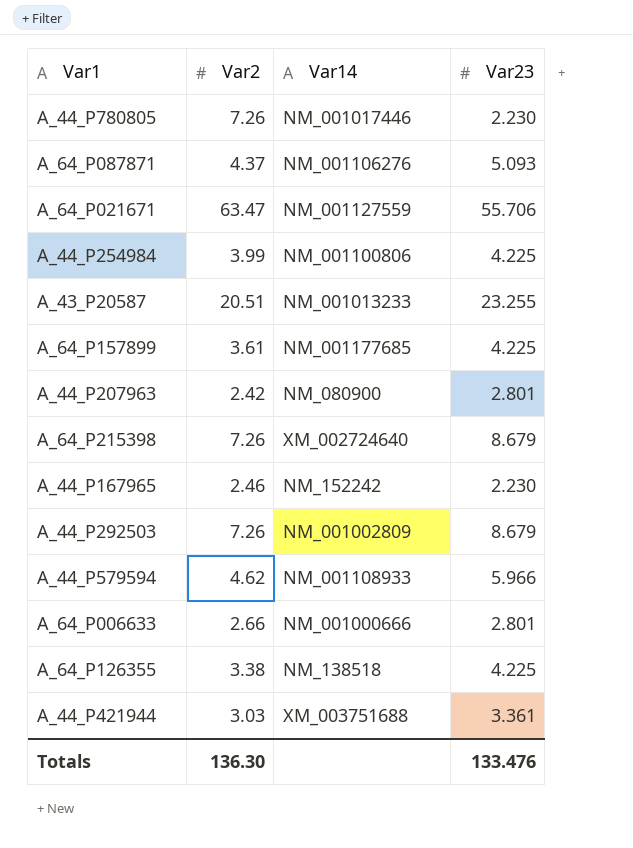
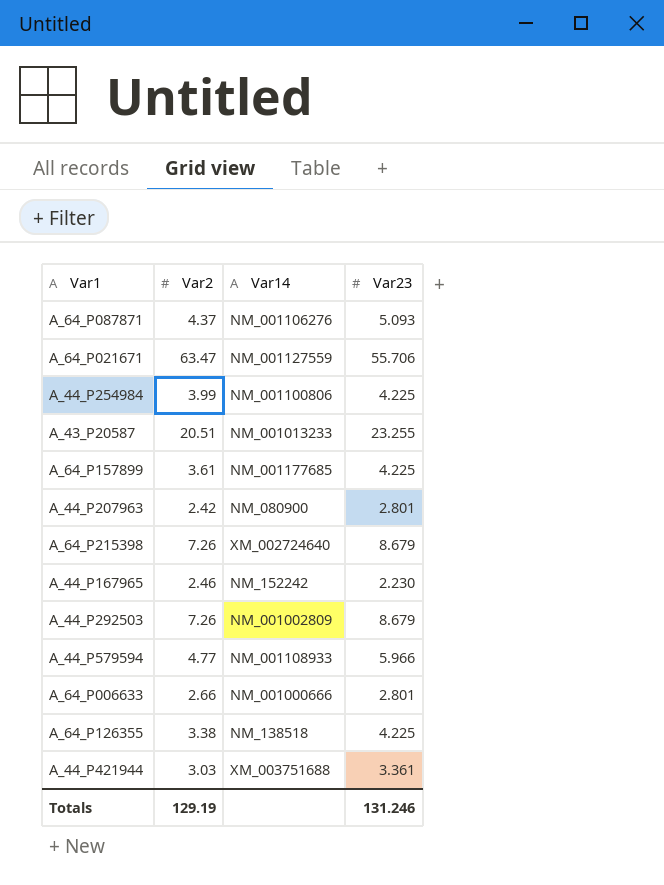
row A_44_P780805: 7.26 | NM_001017446 | 2.230 -> none
A_44_P579594 | Var2: 4.62 -> 4.77
Totals | Var2: 136.30 -> 129.19
Totals | Var23: 133.476 -> 131.246

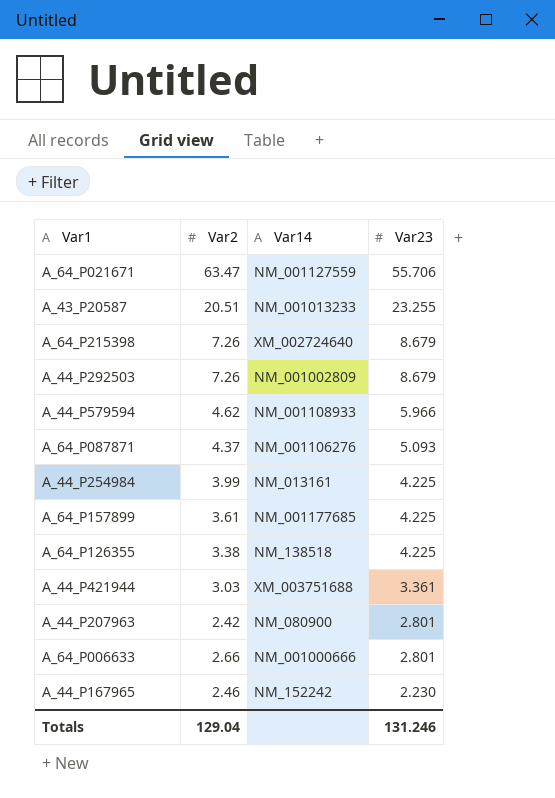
row order: none -> Var23 descending
A_44_P579594 | Var2: 4.77 -> 4.62
A_44_P254984 | Var14: NM_001100806 -> NM_013161
Totals | Var2: 129.19 -> 129.04

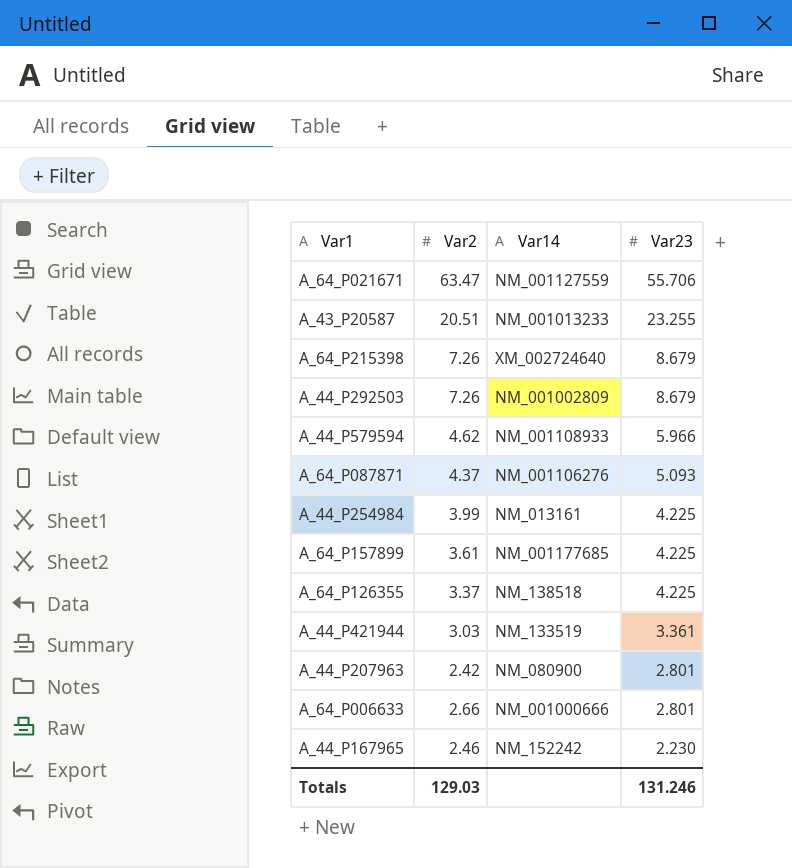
A_64_P126355 | Var2: 3.38 -> 3.37
A_44_P421944 | Var14: XM_003751688 -> NM_133519
Totals | Var2: 129.04 -> 129.03

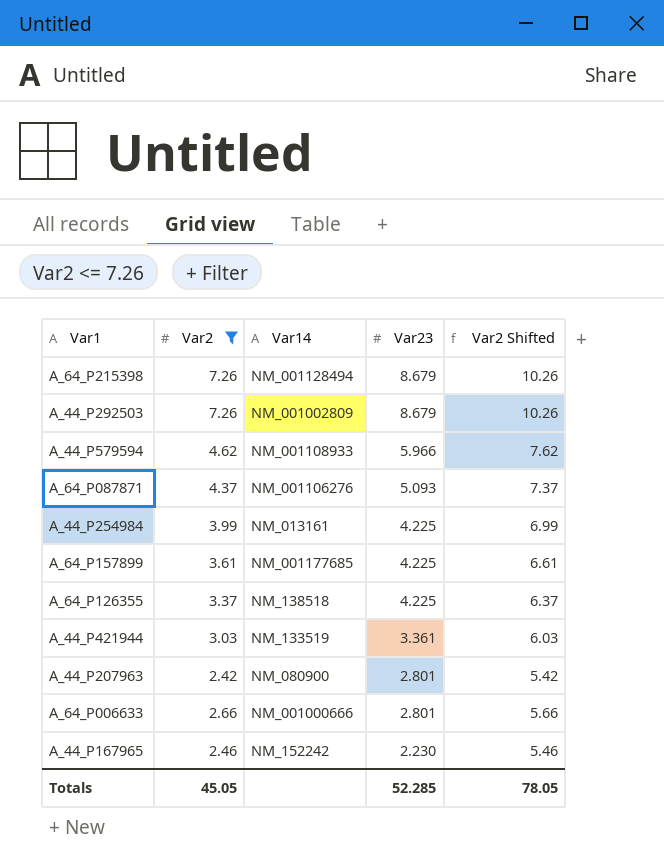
filter: none -> Var2 <= 7.26
column Var2 Shifted | formula: none -> [Var2] + 3
A_64_P215398 | Var14: XM_002724640 -> NM_001128494
Totals | Var2: 129.03 -> 45.05
Totals | Var23: 131.246 -> 52.285

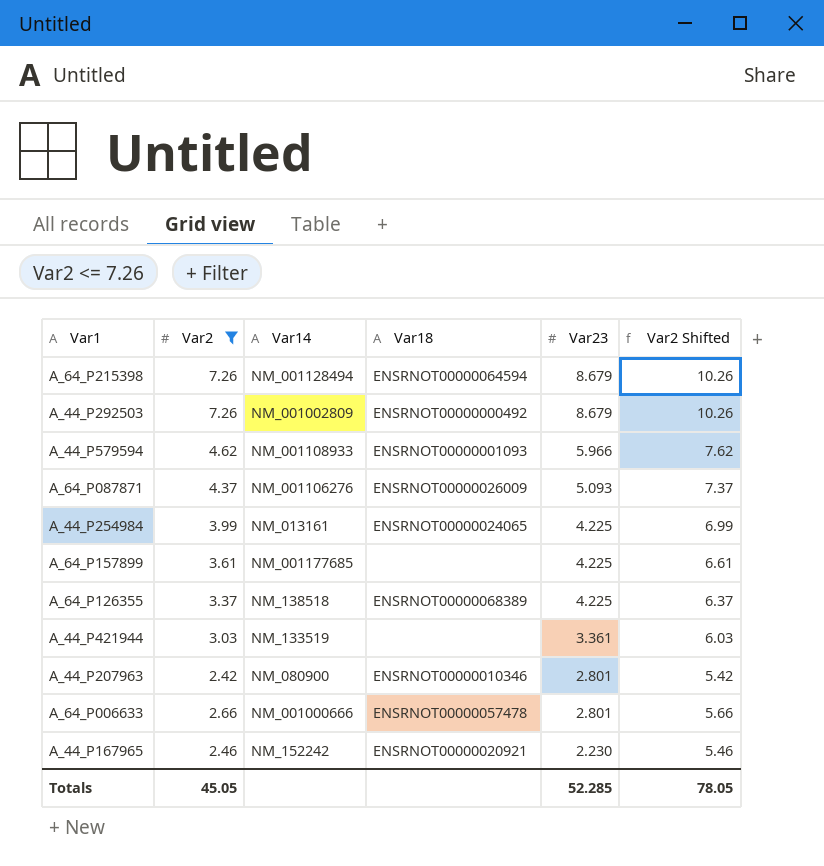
column Var18 | position: none -> 4

